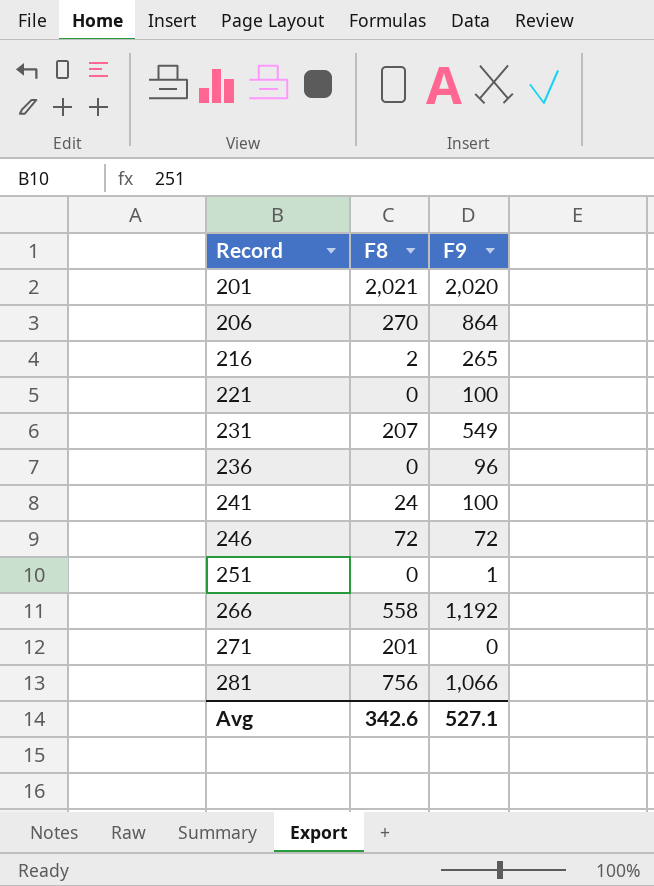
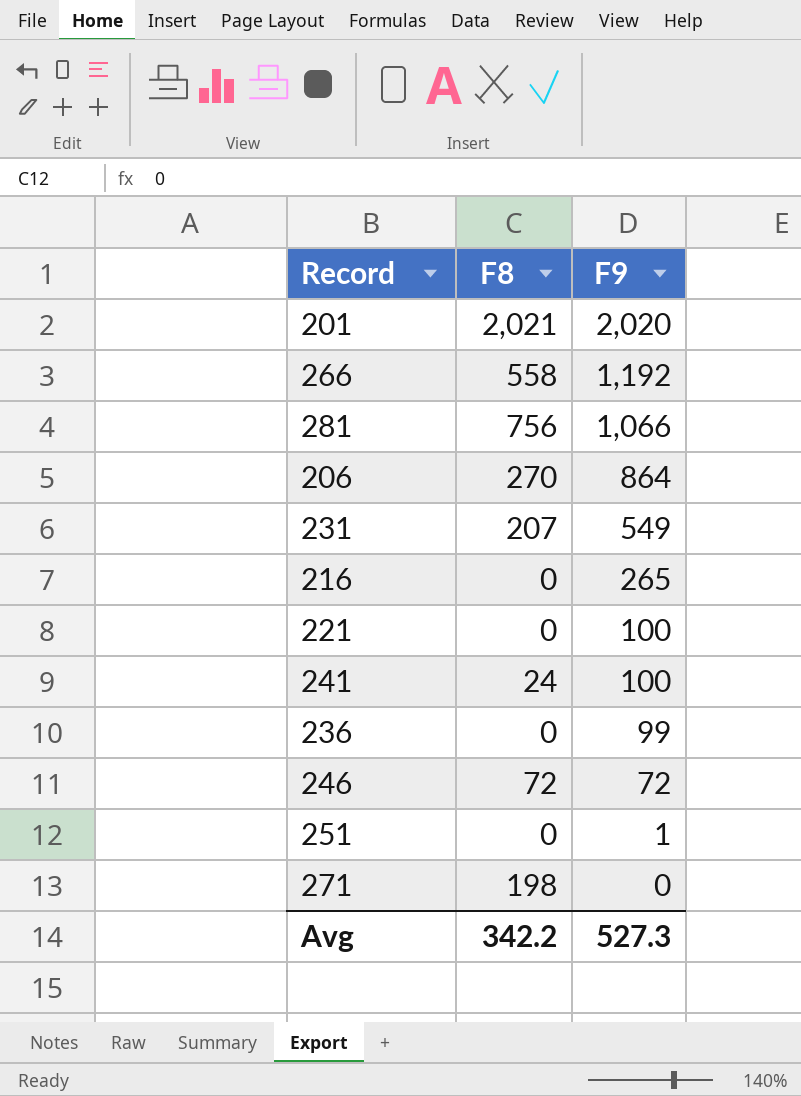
row order: Record ascending -> F9 descending
216 | F8: 2 -> 0
236 | F9: 96 -> 99
271 | F8: 201 -> 198
Avg | F8: 342.6 -> 342.2
Avg | F9: 527.1 -> 527.3

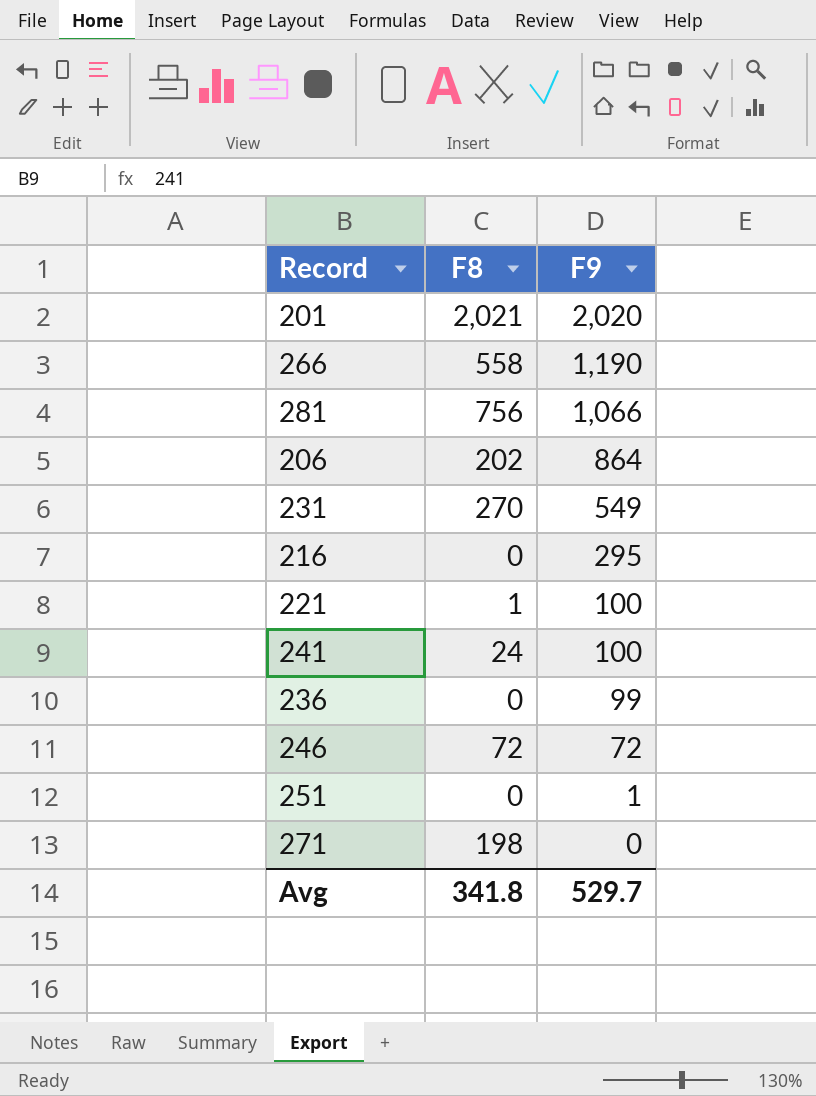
266 | F9: 1,192 -> 1,190
206 | F8: 270 -> 202
231 | F8: 207 -> 270
216 | F9: 265 -> 295
221 | F8: 0 -> 1
Avg | F8: 342.2 -> 341.8
Avg | F9: 527.3 -> 529.7

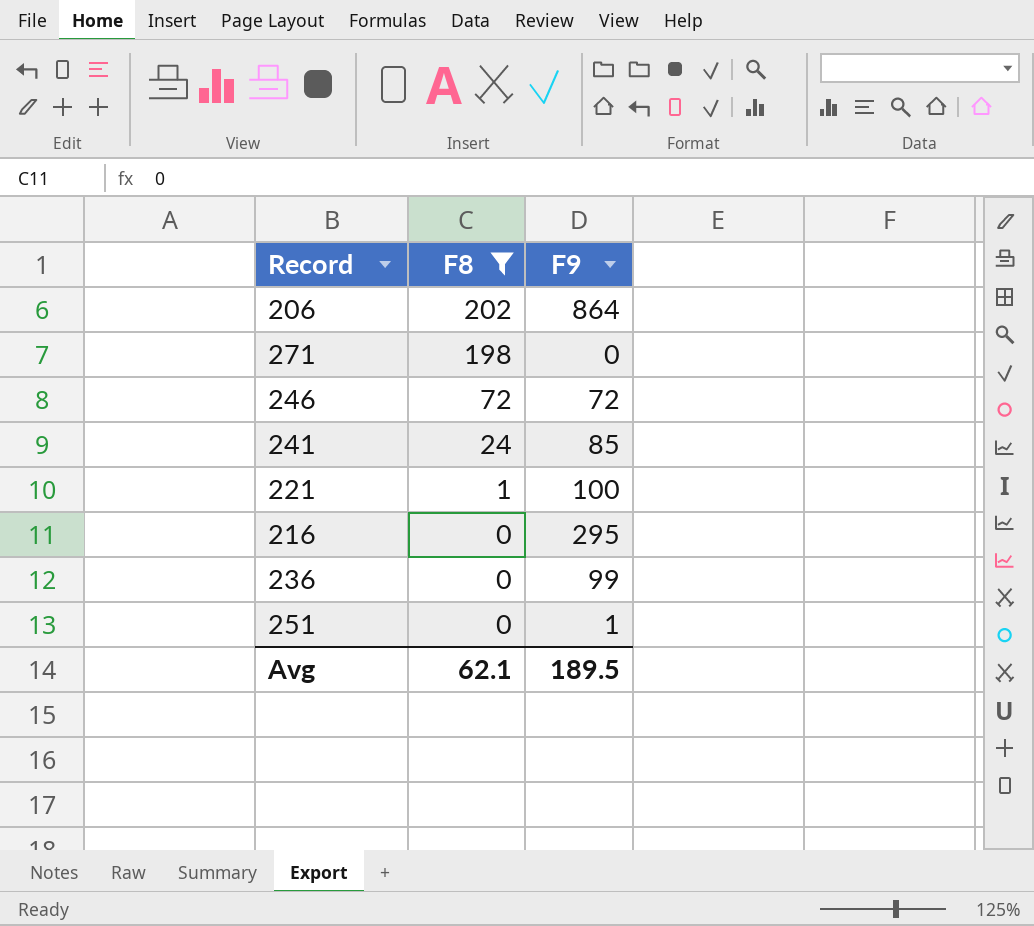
filter: none -> F8 <= 202
row order: F9 descending -> F8 descending
241 | F9: 100 -> 85
Avg | F8: 341.8 -> 62.1
Avg | F9: 529.7 -> 189.5

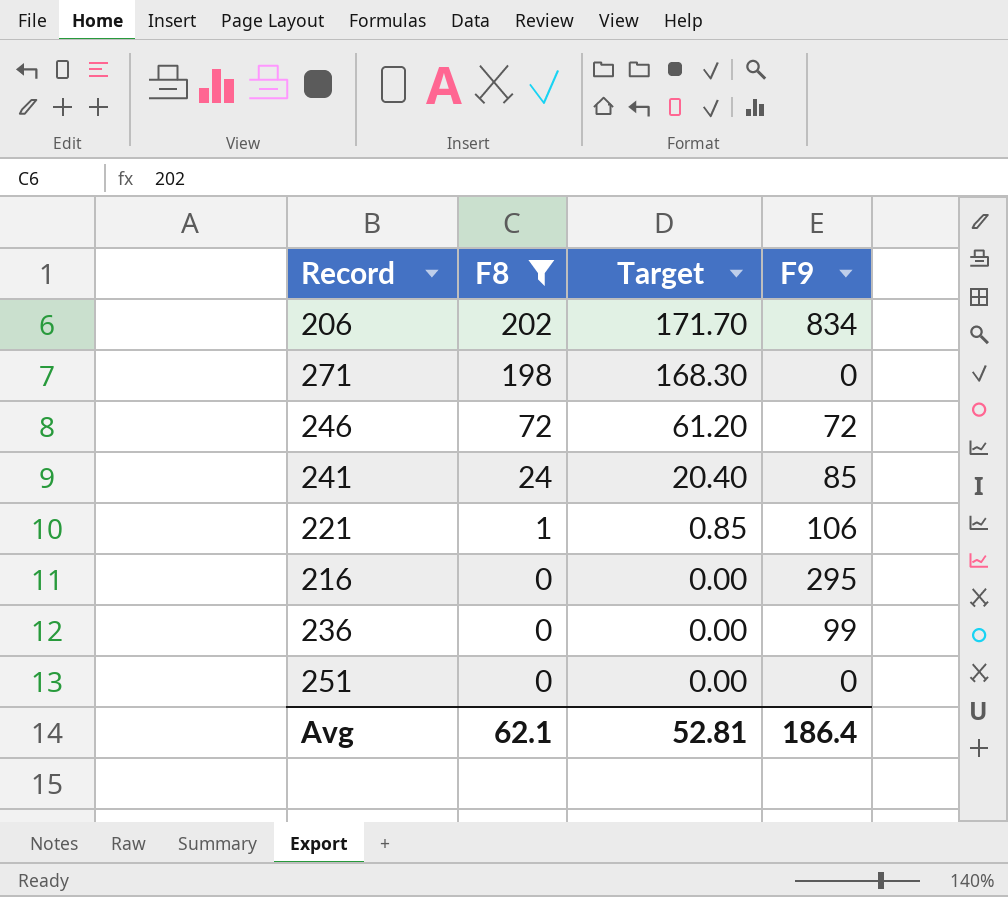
column Target | formula: none -> [F8] * 0.85
206 | F9: 864 -> 834
221 | F9: 100 -> 106
251 | F9: 1 -> 0
Avg | F9: 189.5 -> 186.4

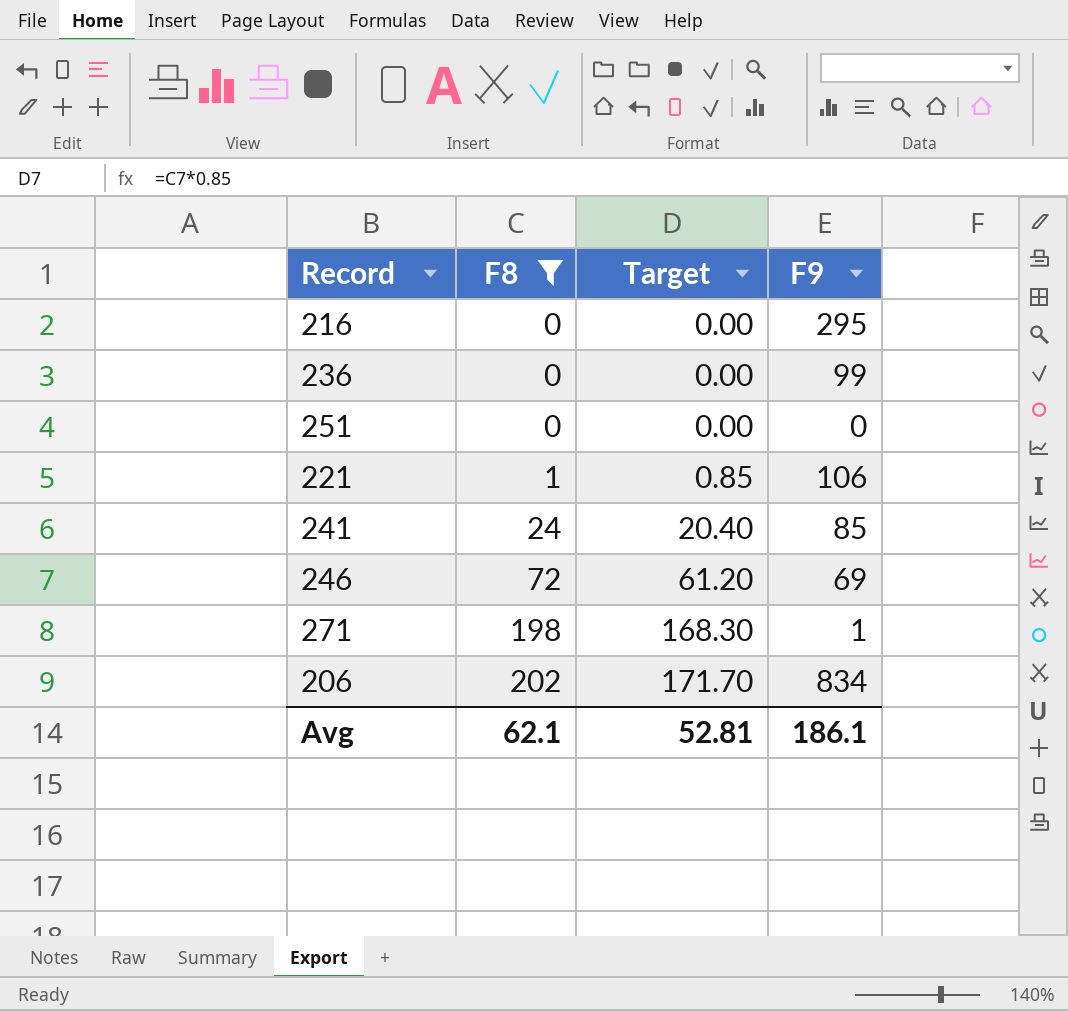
row order: F8 descending -> F8 ascending
246 | F9: 72 -> 69
271 | F9: 0 -> 1
Avg | F9: 186.4 -> 186.1

